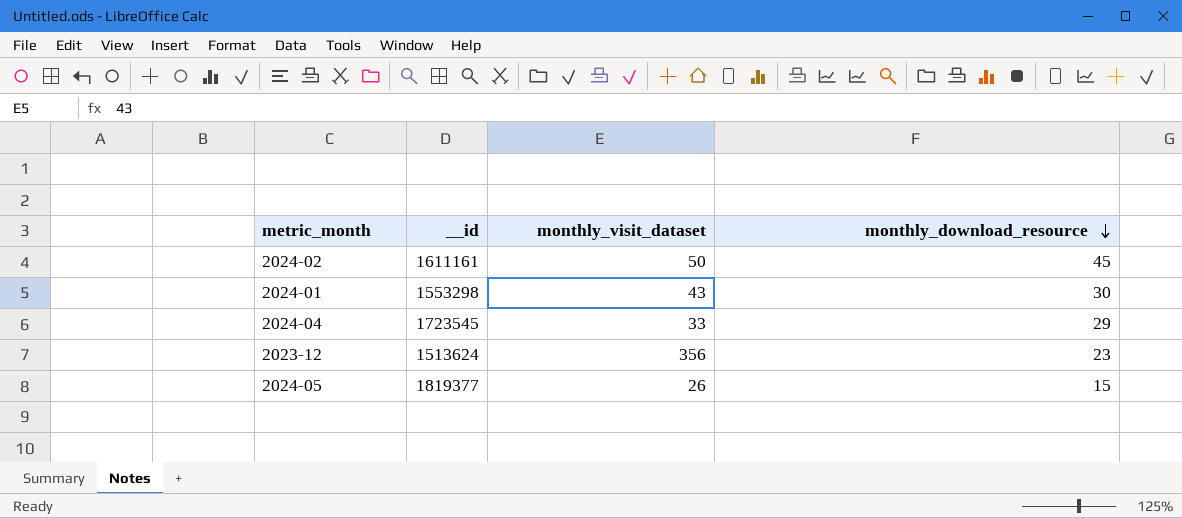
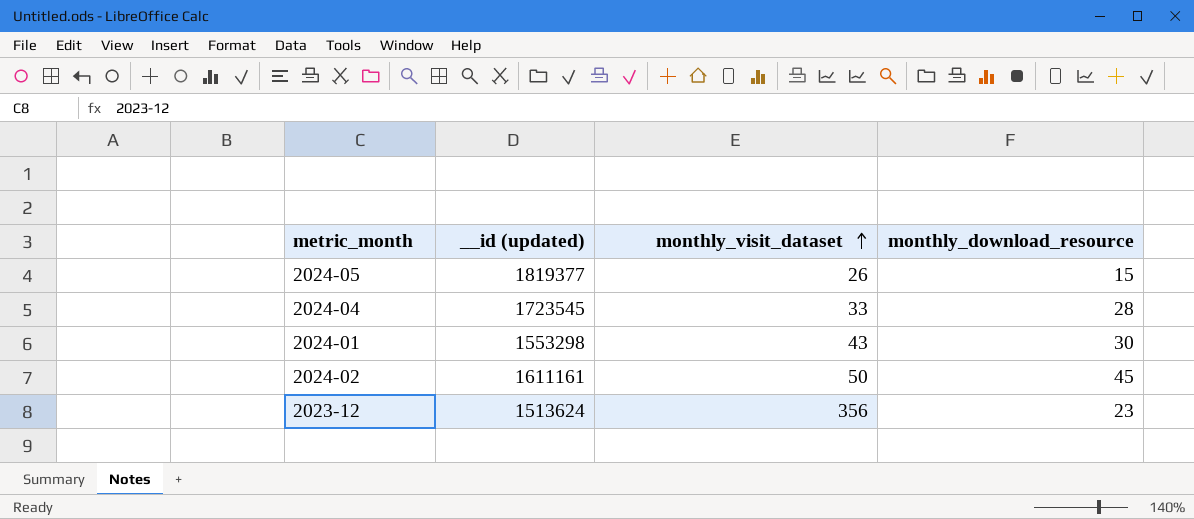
row order: monthly_download_resource descending -> monthly_visit_dataset ascending
column name: __id -> __id (updated)
2024-04 | monthly_download_resource: 29 -> 28

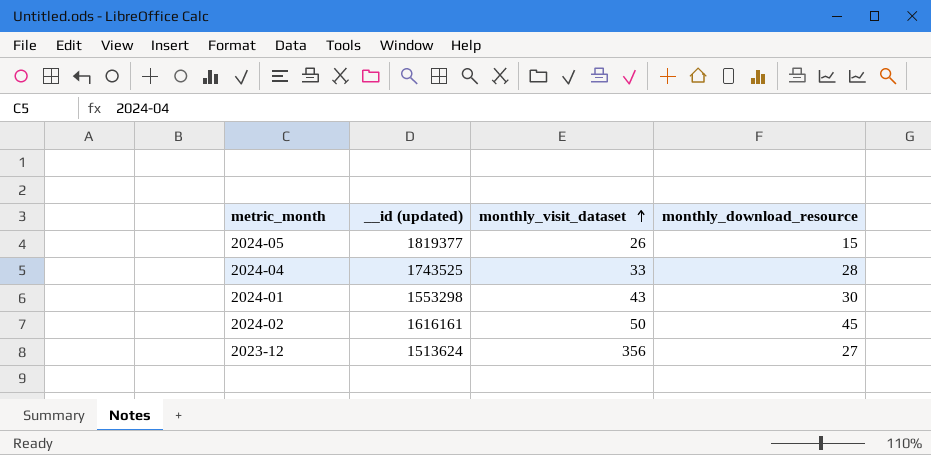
2024-04 | __id (updated): 1723545 -> 1743525
2024-02 | __id (updated): 1611161 -> 1616161
2023-12 | monthly_download_resource: 23 -> 27

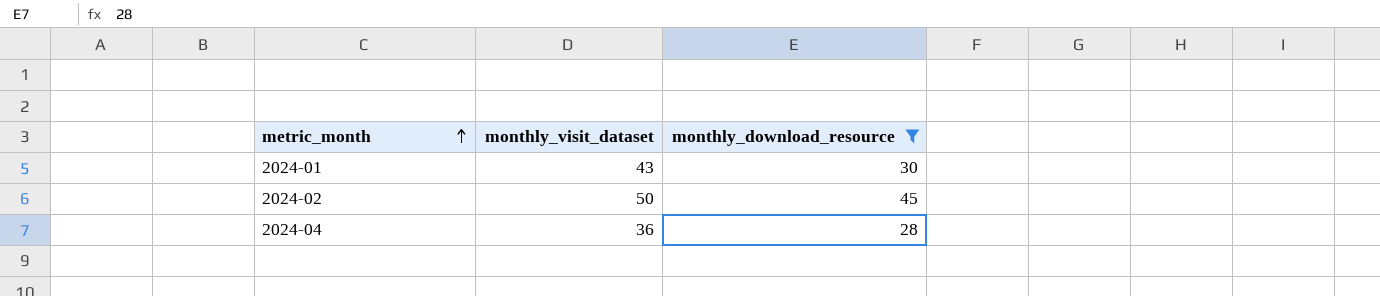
filter: none -> monthly_download_resource >= 28
row order: monthly_visit_dataset ascending -> metric_month ascending
column __id (updated) | position: 2 -> none
2024-04 | monthly_visit_dataset: 33 -> 36

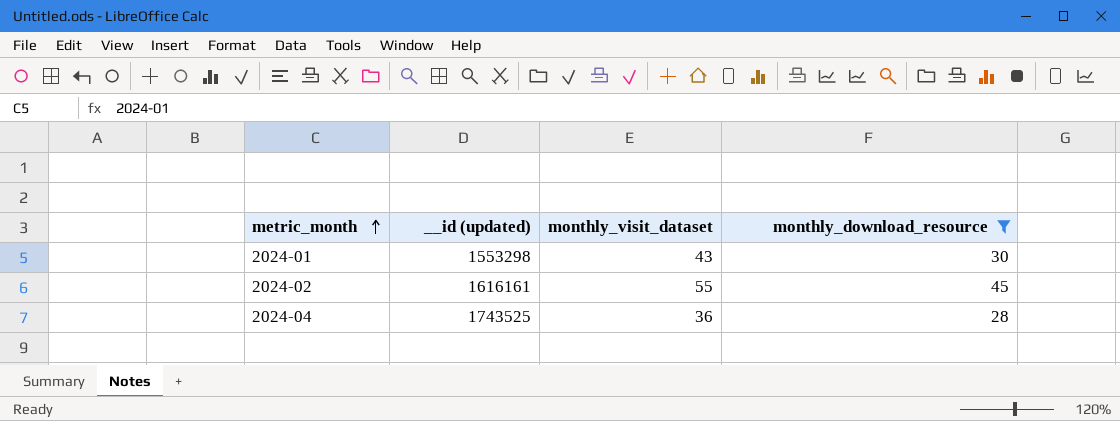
column __id (updated) | position: none -> 2
2024-02 | monthly_visit_dataset: 50 -> 55

